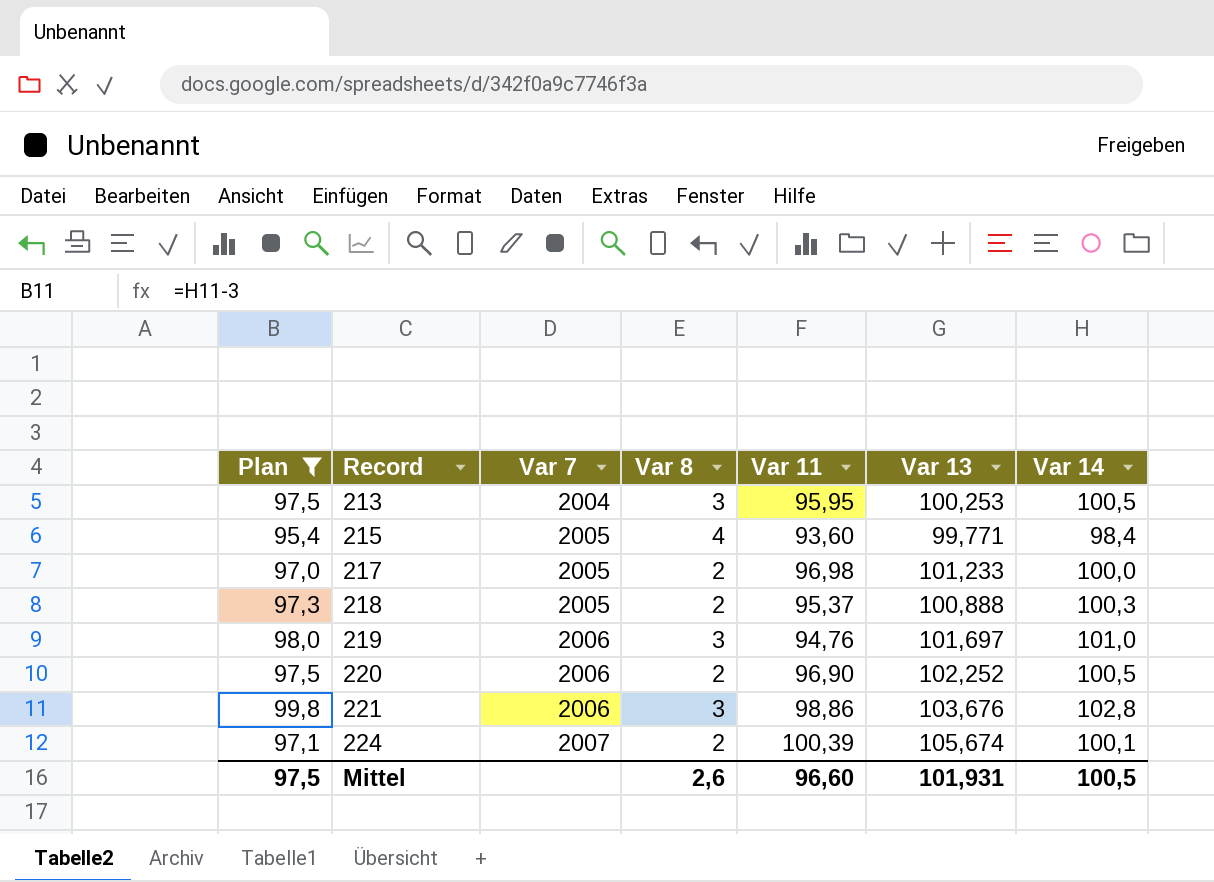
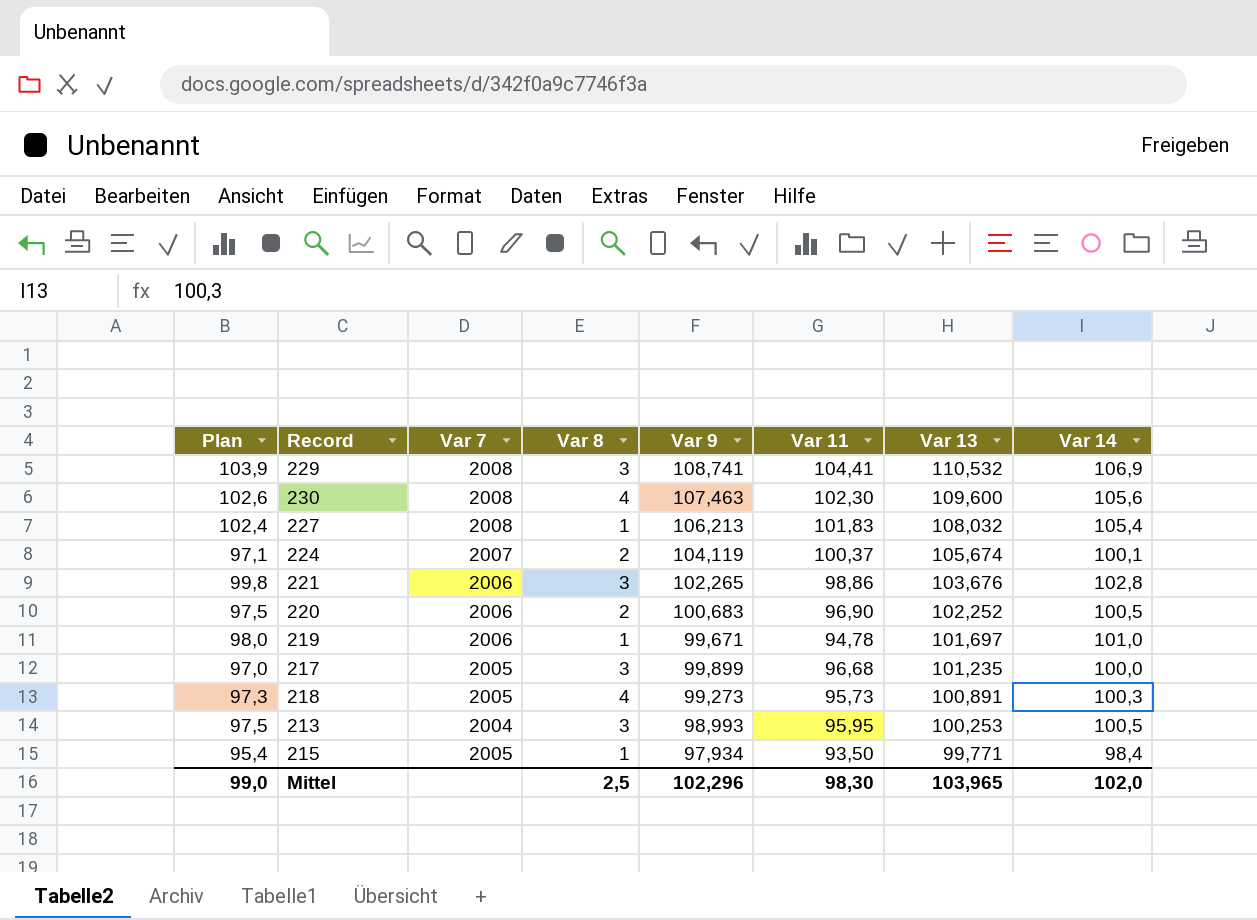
filter: Plan <= 99,8 -> none
row order: Record ascending -> Var 13 descending
column Var 9 | position: none -> 5
224 | Var 11: 100,39 -> 100,37
219 | Var 8: 3 -> 1
219 | Var 11: 94,76 -> 94,78
217 | Var 8: 2 -> 3
217 | Var 11: 96,98 -> 96,68
217 | Var 13: 101,233 -> 101,235
218 | Var 8: 2 -> 4
218 | Var 11: 95,37 -> 95,73
218 | Var 13: 100,888 -> 100,891
215 | Var 8: 4 -> 1
215 | Var 11: 93,60 -> 93,50
Mittel | Plan: 97,5 -> 99,0
Mittel | Var 8: 2,6 -> 2,5
Mittel | Var 11: 96,60 -> 98,30
Mittel | Var 13: 101,931 -> 103,965
Mittel | Var 14: 100,5 -> 102,0

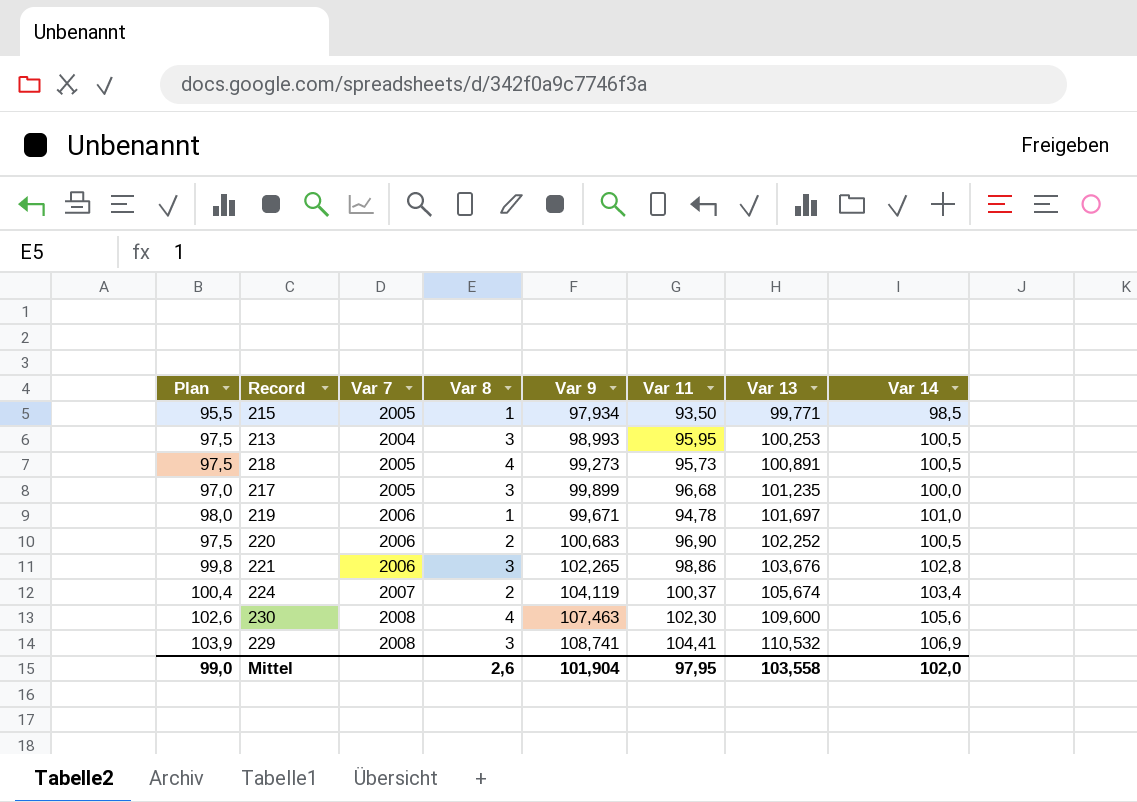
row order: Var 13 descending -> Var 13 ascending
row 227: 102,4 | 2008 | 1 | 106,213 | 101,83 | 108,032 | 105,4 -> none
215 | Plan: 95,4 -> 95,5
215 | Var 14: 98,4 -> 98,5
218 | Plan: 97,3 -> 97,5
218 | Var 14: 100,3 -> 100,5
224 | Plan: 97,1 -> 100,4
224 | Var 14: 100,1 -> 103,4
Mittel | Var 8: 2,5 -> 2,6
Mittel | Var 9: 102,296 -> 101,904
Mittel | Var 11: 98,30 -> 97,95
Mittel | Var 13: 103,965 -> 103,558

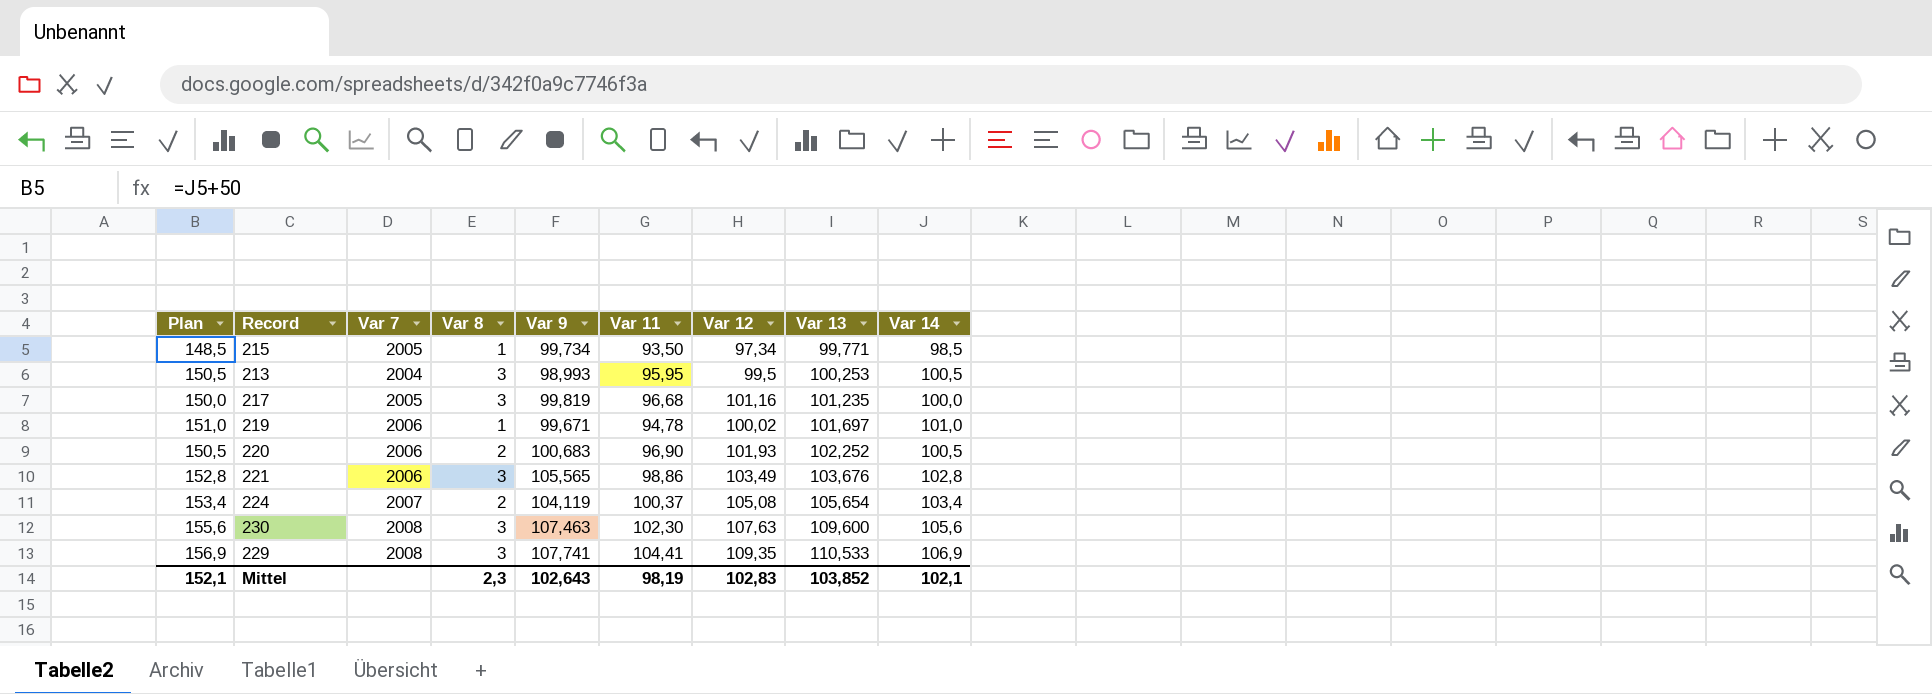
column Plan | formula: [Var 14] - 3 -> [Var 14] + 50
column Var 12 | position: none -> 7
row 218: 97,5 | 2005 | 4 | 99,273 | 95,73 | 100,891 | 100,5 -> none
215 | Var 9: 97,934 -> 99,734
217 | Var 9: 99,899 -> 99,819
221 | Var 9: 102,265 -> 105,565
224 | Var 13: 105,674 -> 105,654
230 | Var 8: 4 -> 3
229 | Var 9: 108,741 -> 107,741
229 | Var 13: 110,532 -> 110,533
Mittel | Plan: 99,0 -> 152,1
Mittel | Var 8: 2,6 -> 2,3
Mittel | Var 9: 101,904 -> 102,643
Mittel | Var 11: 97,95 -> 98,19
Mittel | Var 13: 103,558 -> 103,852
Mittel | Var 14: 102,0 -> 102,1

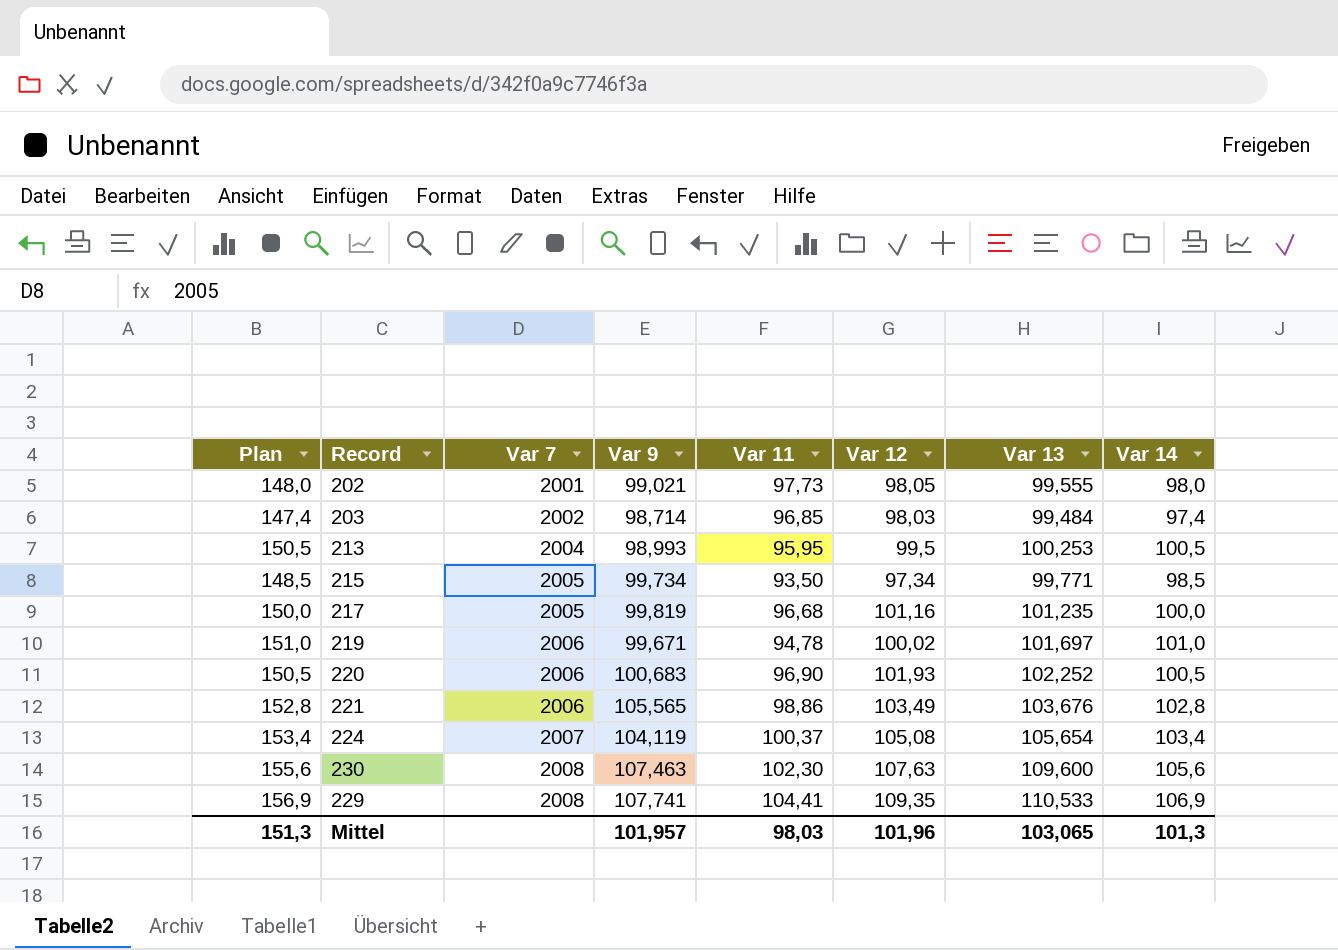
row order: Var 13 ascending -> Var 7 ascending
column Var 8 | position: 4 -> none
row 202: none -> 148,0 | 2001 | 99,021 | 97,73 | 98,05 | 99,555 | 98,0
row 203: none -> 147,4 | 2002 | 98,714 | 96,85 | 98,03 | 99,484 | 97,4
Mittel | Plan: 152,1 -> 151,3
Mittel | Var 9: 102,643 -> 101,957
Mittel | Var 11: 98,19 -> 98,03
Mittel | Var 12: 102,83 -> 101,96
Mittel | Var 13: 103,852 -> 103,065
Mittel | Var 14: 102,1 -> 101,3

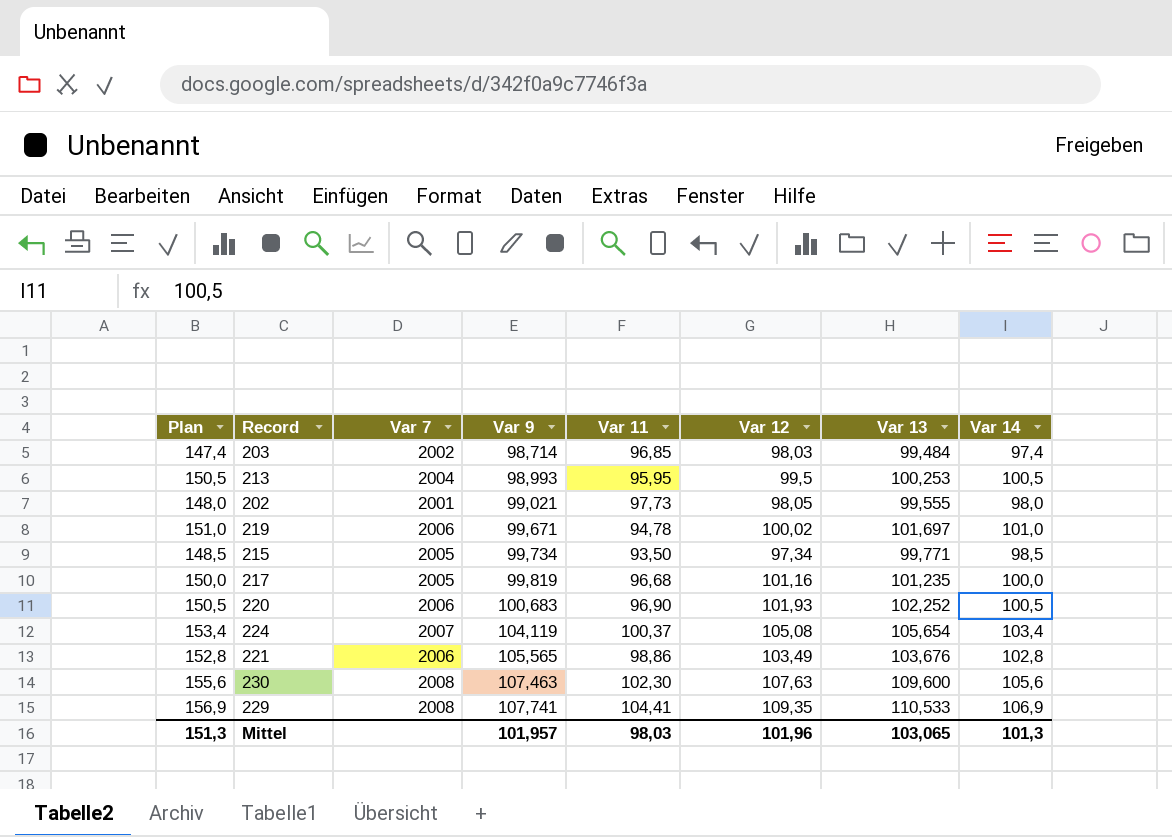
row order: Var 7 ascending -> Var 9 ascending

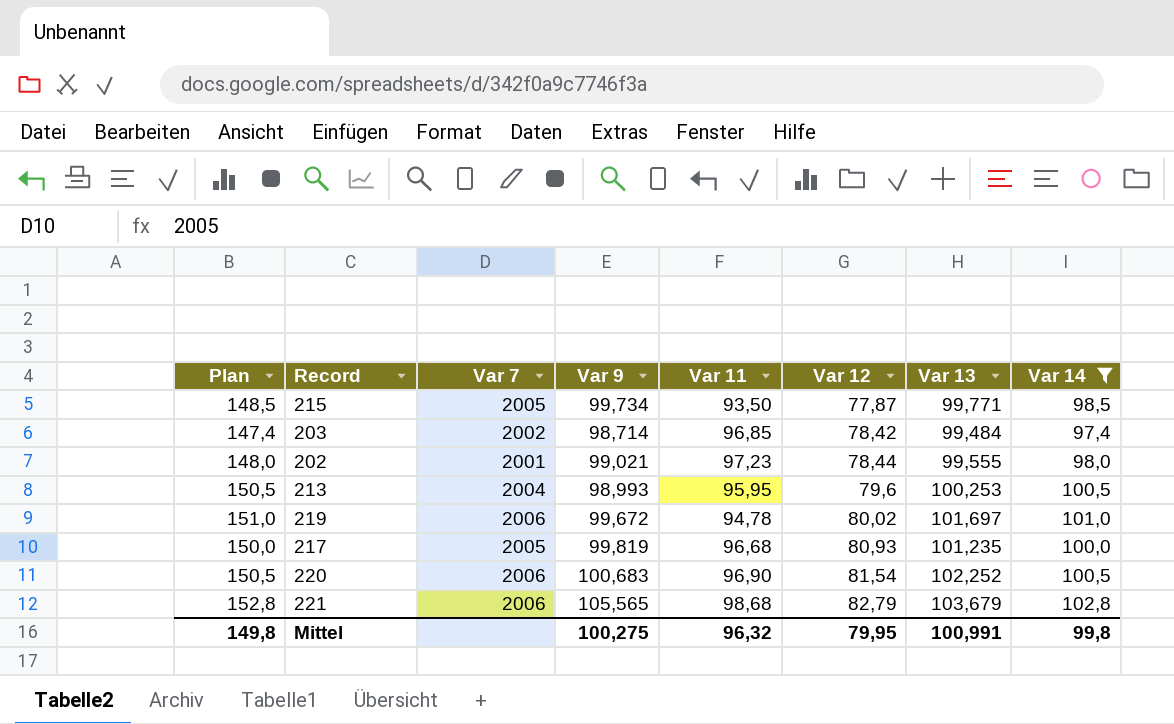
filter: none -> Var 14 <= 102,8
row order: Var 9 ascending -> Var 12 ascending
215 | Var 12: 97,34 -> 77,87
203 | Var 12: 98,03 -> 78,42
202 | Var 11: 97,73 -> 97,23
202 | Var 12: 98,05 -> 78,44
213 | Var 12: 99,5 -> 79,6
219 | Var 9: 99,671 -> 99,672
219 | Var 12: 100,02 -> 80,02
217 | Var 12: 101,16 -> 80,93
220 | Var 12: 101,93 -> 81,54
221 | Var 11: 98,86 -> 98,68
221 | Var 12: 103,49 -> 82,79
221 | Var 13: 103,676 -> 103,679
Mittel | Plan: 151,3 -> 149,8
Mittel | Var 9: 101,957 -> 100,275
Mittel | Var 11: 98,03 -> 96,32
Mittel | Var 12: 101,96 -> 79,95
Mittel | Var 13: 103,065 -> 100,991
Mittel | Var 14: 101,3 -> 99,8

